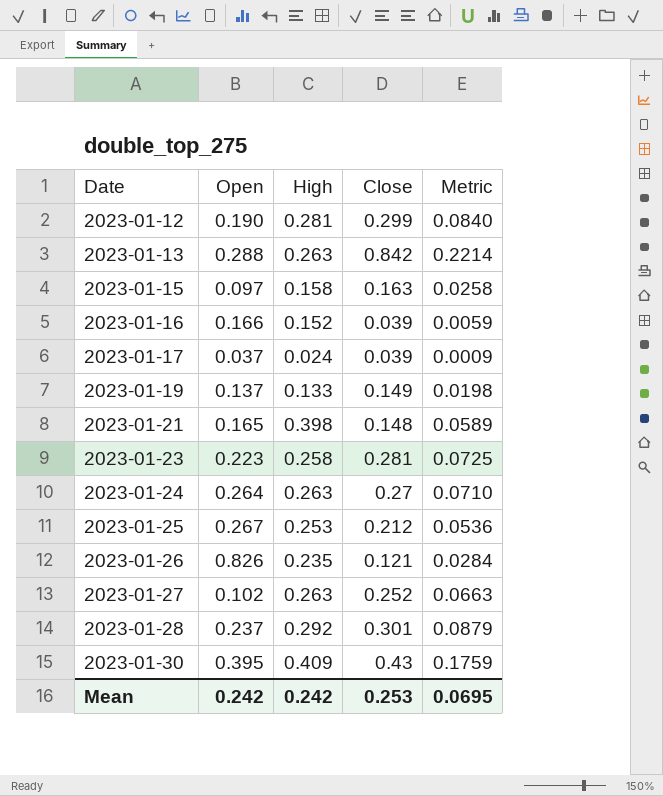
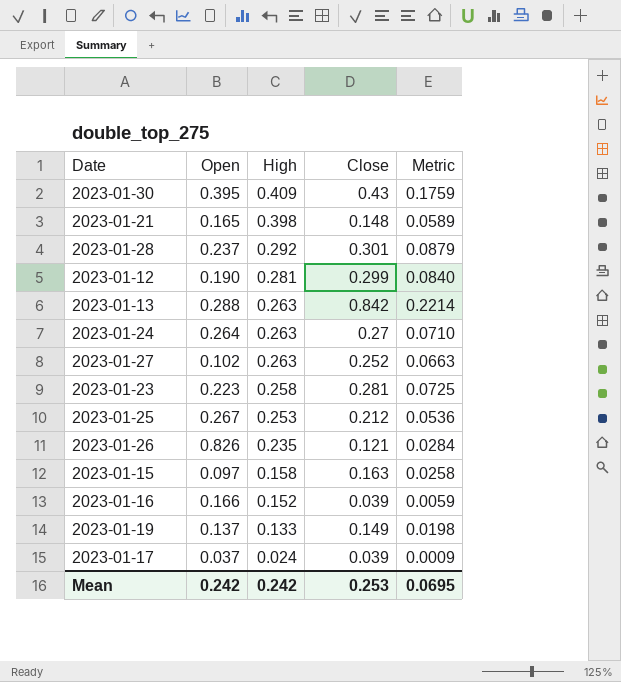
row order: Date ascending -> High descending

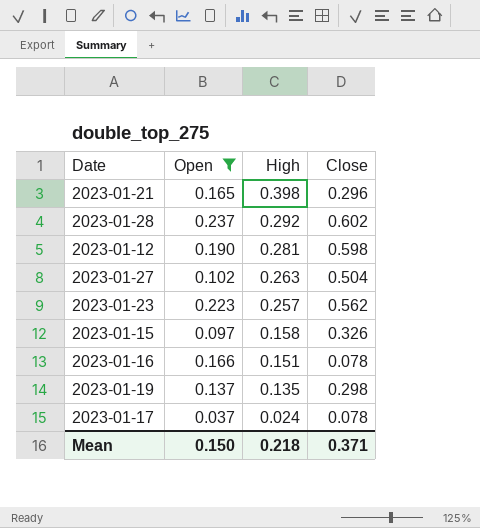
filter: none -> Open <= 0.237
column Metric | formula: [High] * [Close] -> none
2023-01-21 | Close: 0.148 -> 0.296
2023-01-28 | Close: 0.301 -> 0.602
2023-01-12 | Close: 0.299 -> 0.598
2023-01-27 | Close: 0.252 -> 0.504
2023-01-23 | High: 0.258 -> 0.257
2023-01-23 | Close: 0.281 -> 0.562
2023-01-15 | Close: 0.163 -> 0.326
2023-01-16 | High: 0.152 -> 0.151
2023-01-16 | Close: 0.039 -> 0.078
2023-01-19 | High: 0.133 -> 0.135
2023-01-19 | Close: 0.149 -> 0.298
2023-01-17 | Close: 0.039 -> 0.078
Mean | Open: 0.242 -> 0.150
Mean | High: 0.242 -> 0.218
Mean | Close: 0.253 -> 0.371

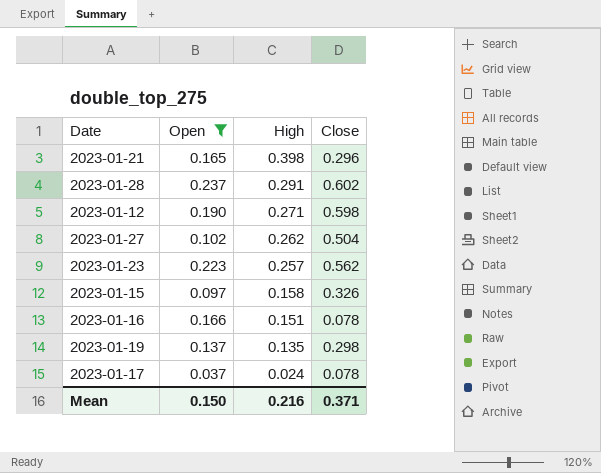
2023-01-28 | High: 0.292 -> 0.291
2023-01-12 | High: 0.281 -> 0.271
2023-01-27 | High: 0.263 -> 0.262
Mean | High: 0.218 -> 0.216

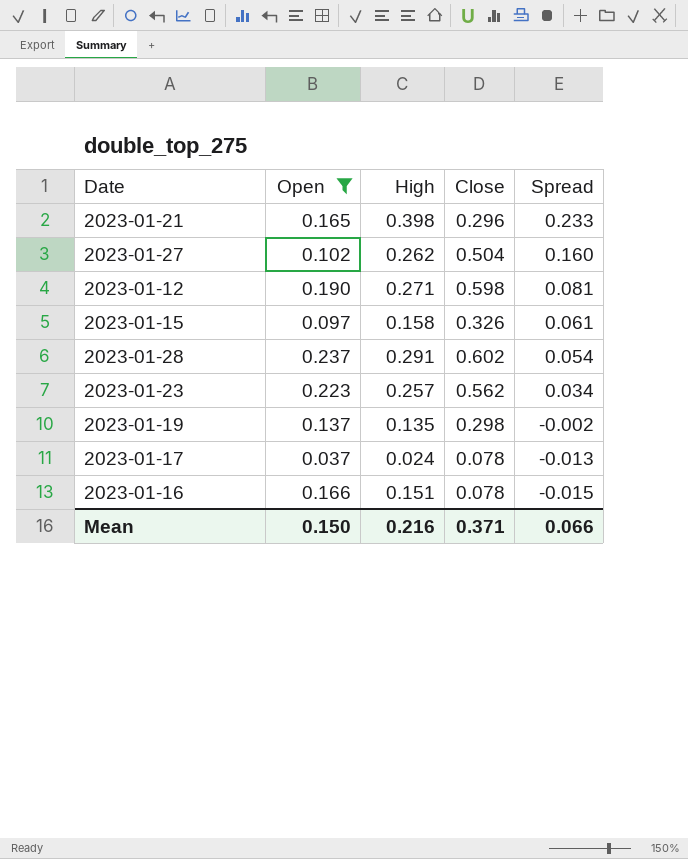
row order: High descending -> Spread descending
column Spread | formula: none -> [High] - [Open]

